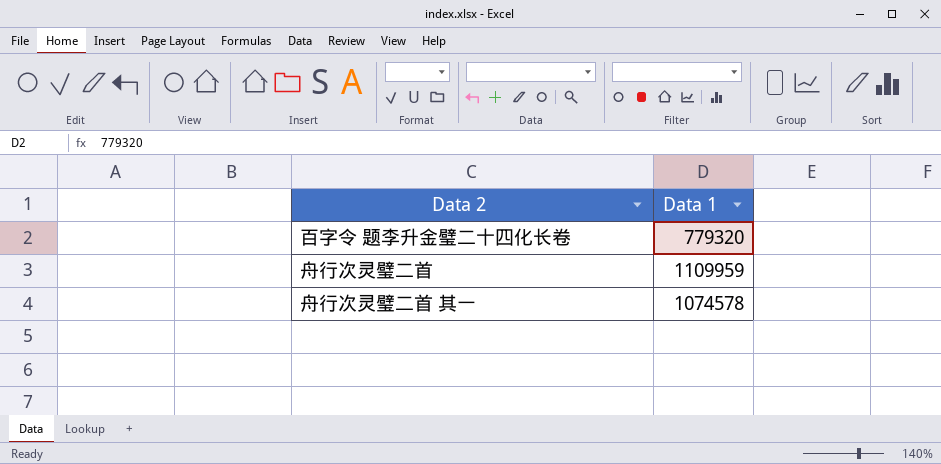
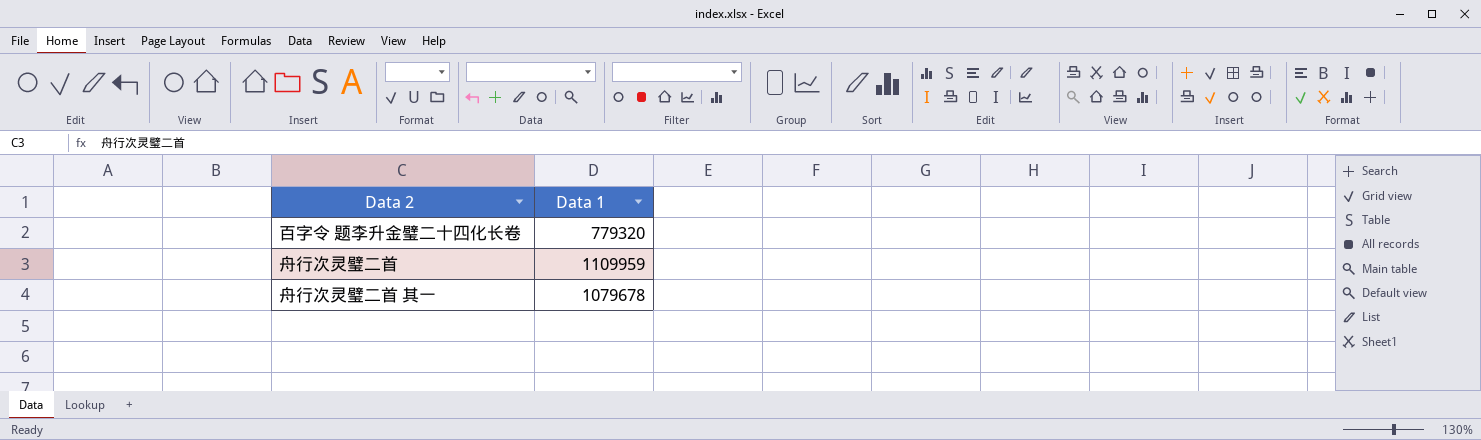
舟行次灵璧二首 其一 | Data 1: 1074578 -> 1079678

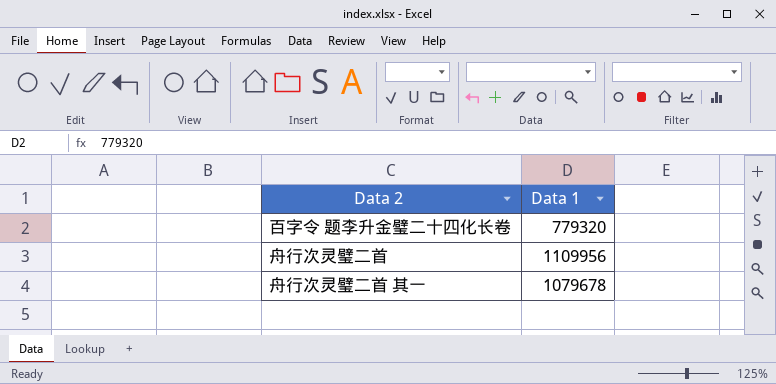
舟行次灵璧二首 | Data 1: 1109959 -> 1109956

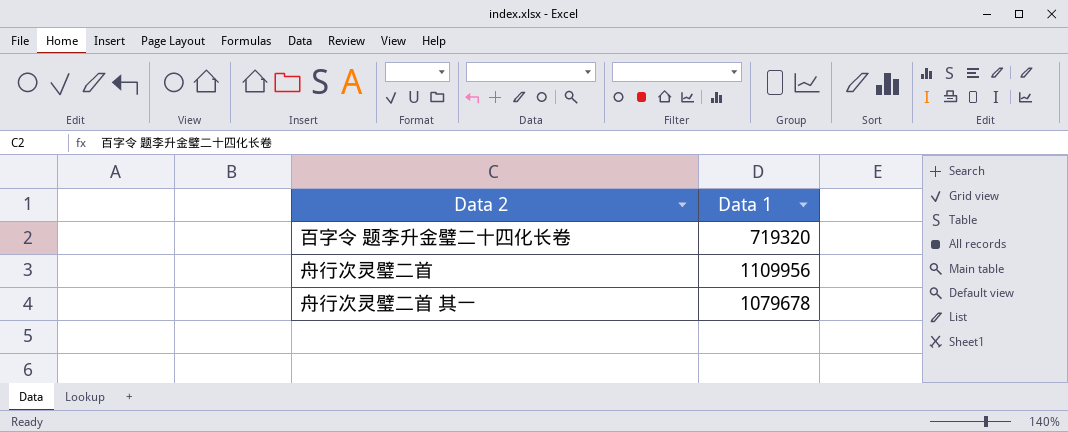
百字令 题李升金璧二十四化长卷 | Data 1: 779320 -> 719320

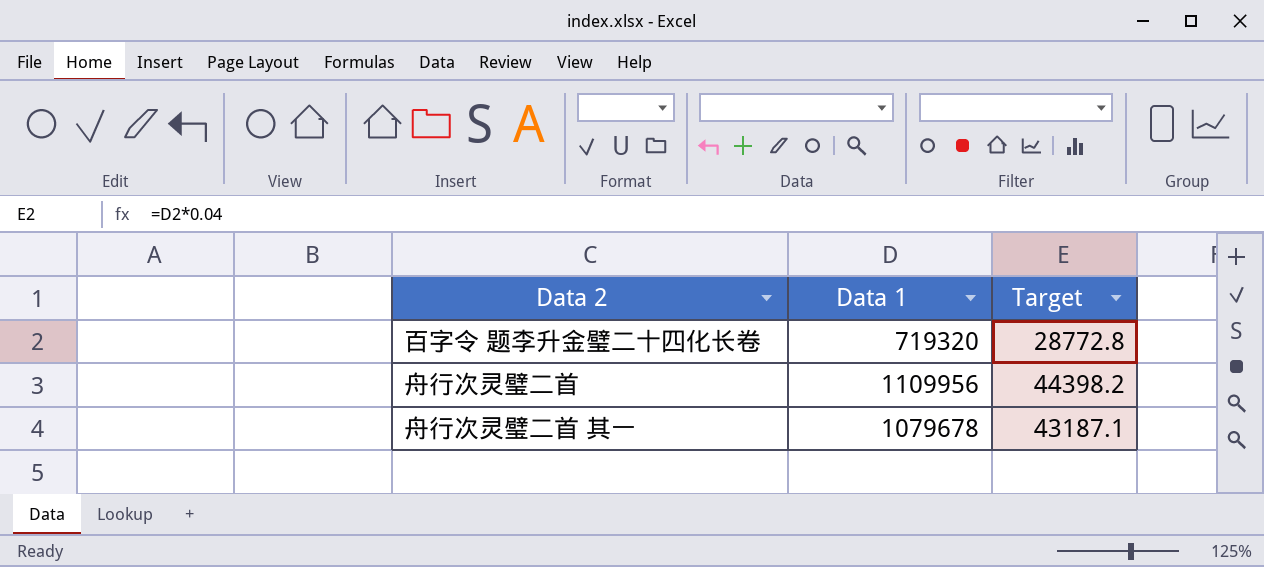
column Target | formula: none -> [Data 1] * 0.04

